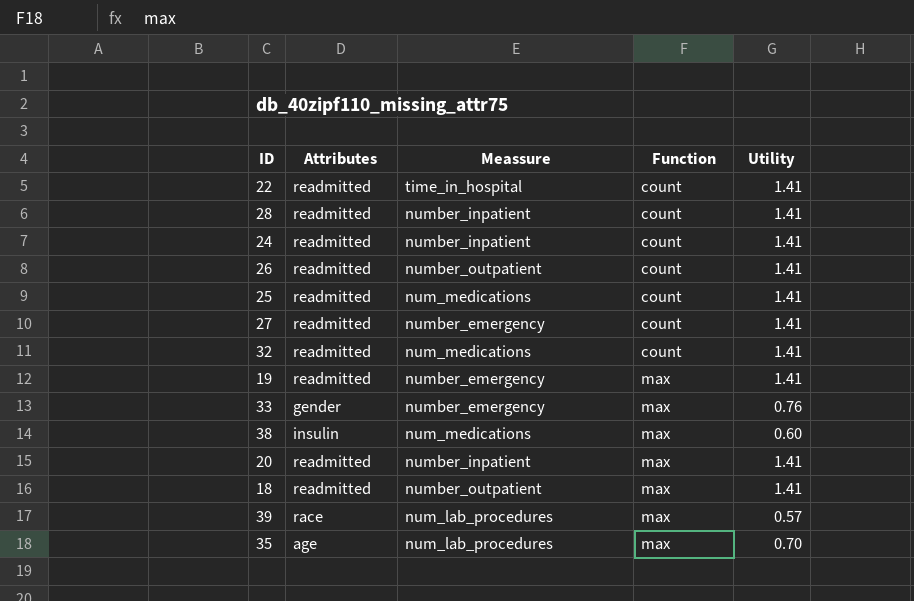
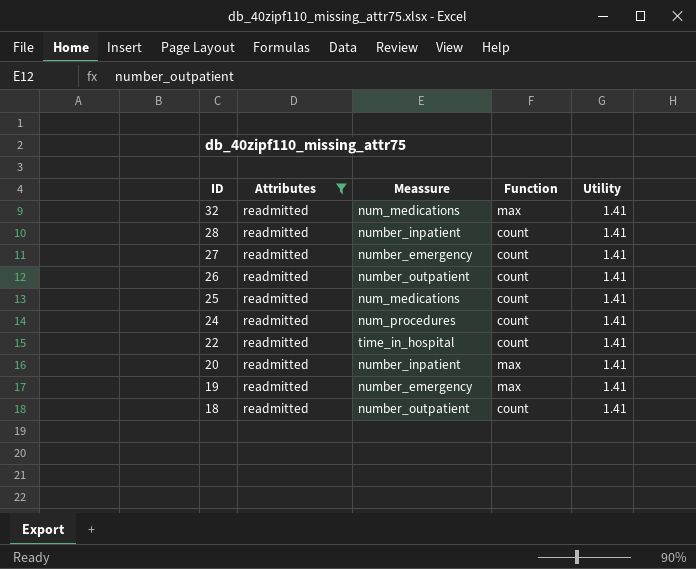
filter: none -> Attributes = readmitted
row order: Function ascending -> ID descending
32 | Function: count -> max
24 | Meassure: number_inpatient -> num_procedures
18 | Function: max -> count

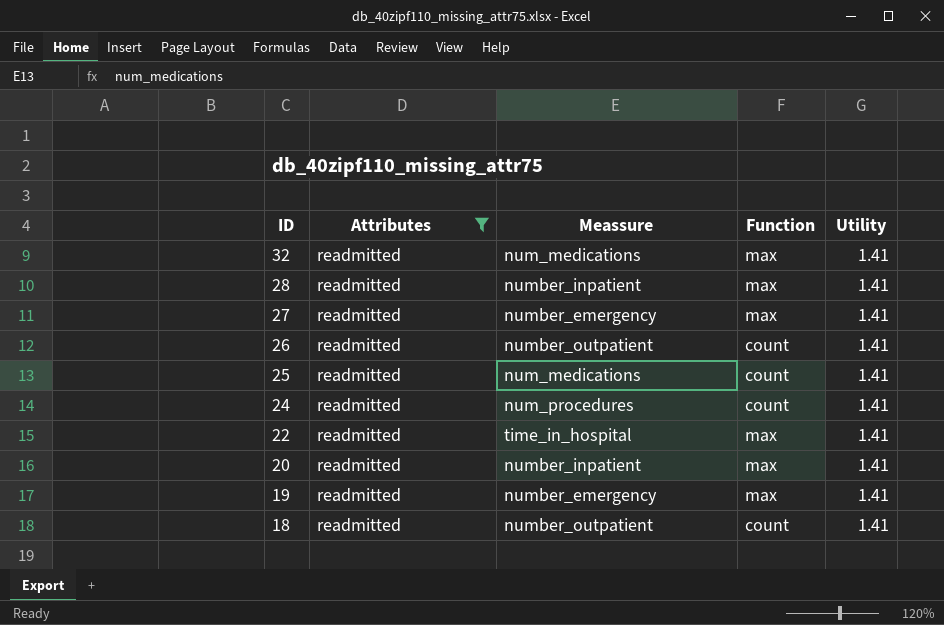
28 | Function: count -> max
27 | Function: count -> max
22 | Function: count -> max

